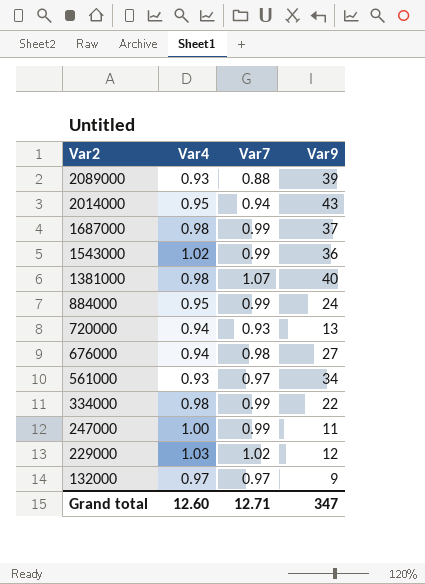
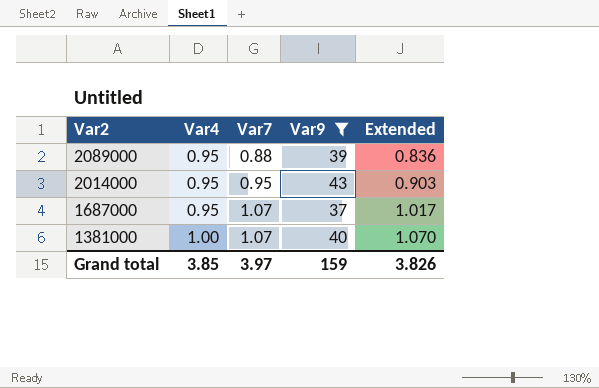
filter: none -> Var9 >= 37
column Extended | formula: none -> [Var4] * [Var7]
2089000 | Var4: 0.93 -> 0.95
2014000 | Var7: 0.94 -> 0.95
1687000 | Var4: 0.98 -> 0.95
1687000 | Var7: 0.99 -> 1.07
1381000 | Var4: 0.98 -> 1.00
Grand total | Var4: 12.60 -> 3.85
Grand total | Var7: 12.71 -> 3.97
Grand total | Var9: 347 -> 159

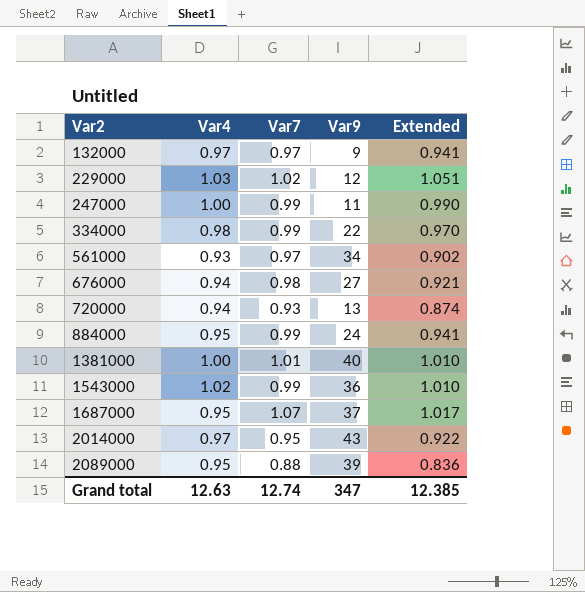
filter: Var9 >= 37 -> none
row order: Var2 descending -> Var2 ascending
1381000 | Var7: 1.07 -> 1.01
1381000 | Extended: 1.070 -> 1.010
2014000 | Var4: 0.95 -> 0.97
2014000 | Extended: 0.903 -> 0.922
Grand total | Var4: 3.85 -> 12.63
Grand total | Var7: 3.97 -> 12.74
Grand total | Var9: 159 -> 347
Grand total | Extended: 3.826 -> 12.385

